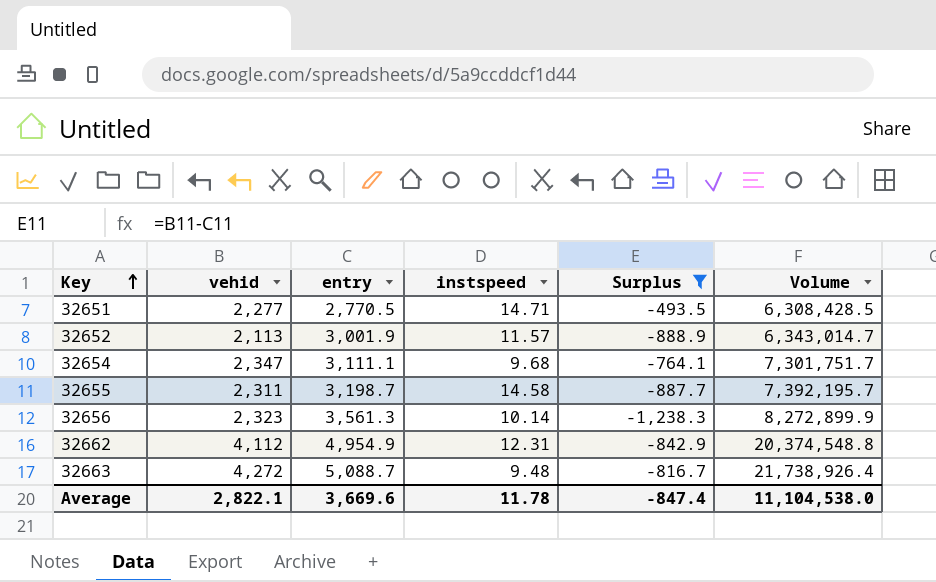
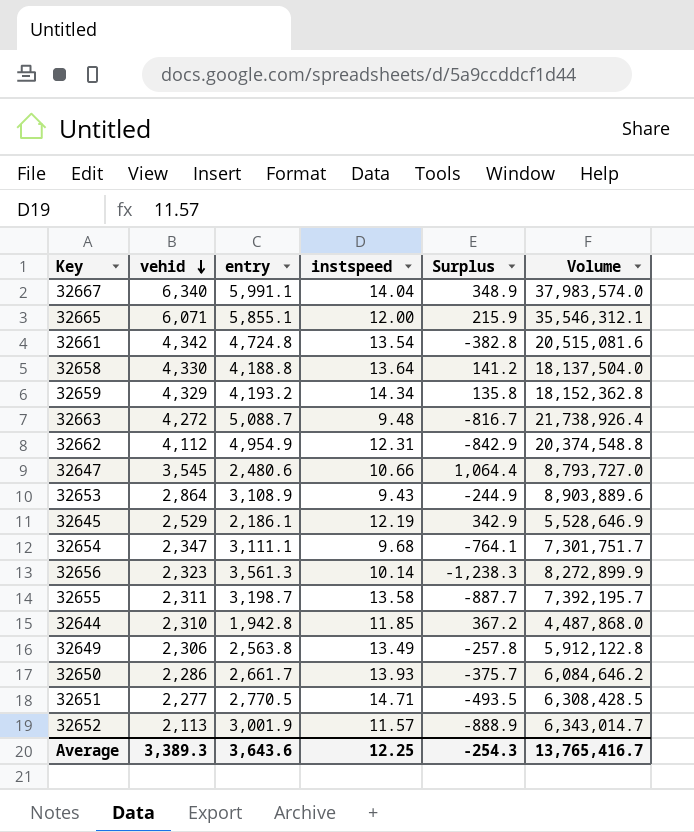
filter: Surplus <= -493.5 -> none
row order: Key ascending -> vehid descending
32655 | instspeed: 14.58 -> 13.58
Average | vehid: 2,822.1 -> 3,389.3
Average | entry: 3,669.6 -> 3,643.6
Average | instspeed: 11.78 -> 12.25
Average | Surplus: -847.4 -> -254.3
Average | Volume: 11,104,538.0 -> 13,765,416.7

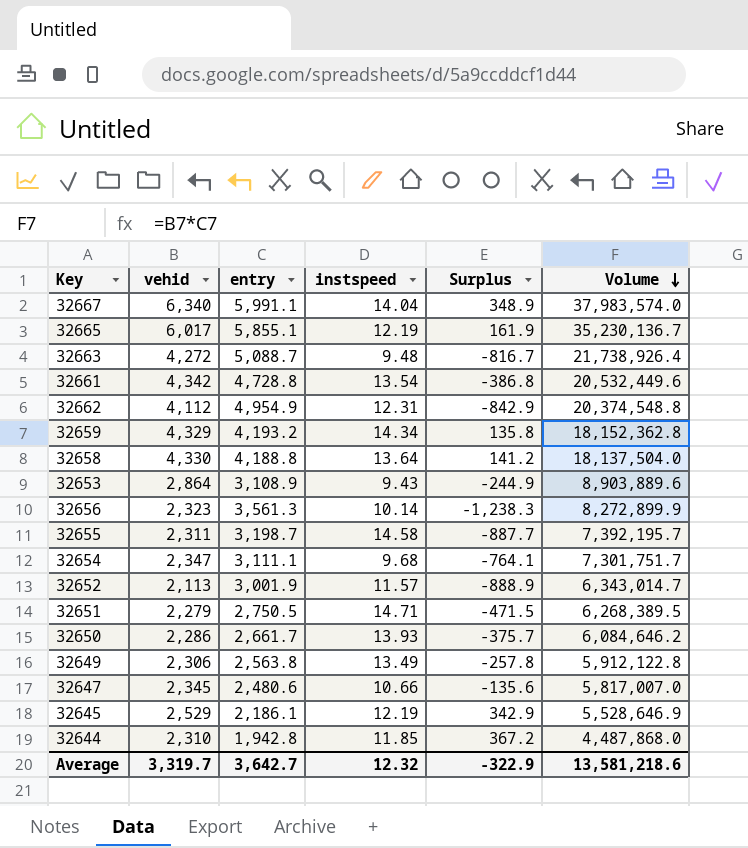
row order: vehid descending -> Volume descending
32665 | vehid: 6,071 -> 6,017
32665 | instspeed: 12.00 -> 12.19
32665 | Surplus: 215.9 -> 161.9
32665 | Volume: 35,546,312.1 -> 35,230,136.7
32661 | entry: 4,724.8 -> 4,728.8
32661 | Surplus: -382.8 -> -386.8
32661 | Volume: 20,515,081.6 -> 20,532,449.6
32655 | instspeed: 13.58 -> 14.58
32651 | vehid: 2,277 -> 2,279
32651 | entry: 2,770.5 -> 2,750.5
32651 | Surplus: -493.5 -> -471.5
32651 | Volume: 6,308,428.5 -> 6,268,389.5
32647 | vehid: 3,545 -> 2,345
32647 | Surplus: 1,064.4 -> -135.6
32647 | Volume: 8,793,727.0 -> 5,817,007.0
Average | vehid: 3,389.3 -> 3,319.7
Average | entry: 3,643.6 -> 3,642.7
Average | instspeed: 12.25 -> 12.32
Average | Surplus: -254.3 -> -322.9
Average | Volume: 13,765,416.7 -> 13,581,218.6

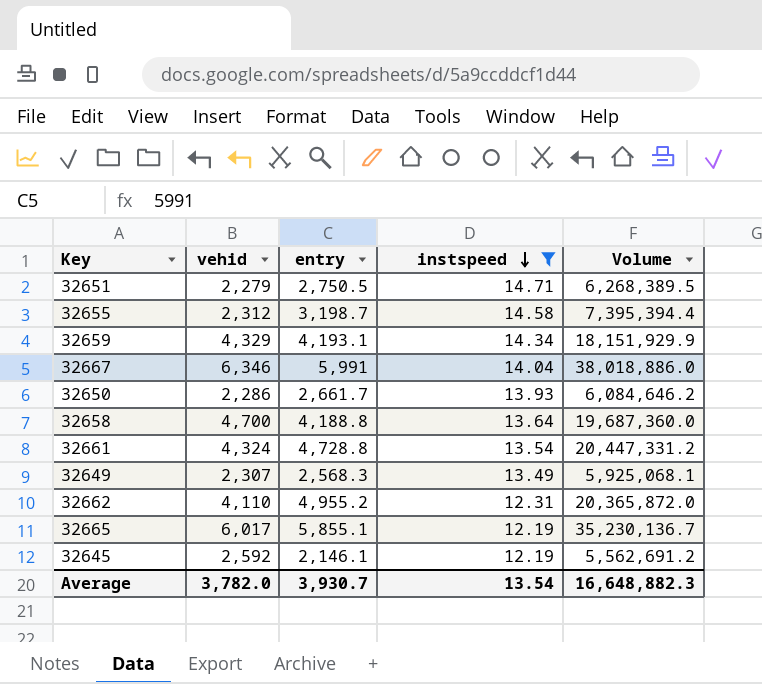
filter: none -> instspeed >= 12.19
row order: Volume descending -> instspeed descending
column Surplus | formula: [vehid] - [entry] -> none
32655 | vehid: 2,311 -> 2,312
32655 | Volume: 7,392,195.7 -> 7,395,394.4
32659 | entry: 4,193.2 -> 4,193.1
32659 | Volume: 18,152,362.8 -> 18,151,929.9
32667 | vehid: 6,340 -> 6,346
32667 | entry: 5,991.1 -> 5,991
32667 | Volume: 37,983,574.0 -> 38,018,886.0
32658 | vehid: 4,330 -> 4,700
32658 | Volume: 18,137,504.0 -> 19,687,360.0
32661 | vehid: 4,342 -> 4,324
32661 | Volume: 20,532,449.6 -> 20,447,331.2
32649 | vehid: 2,306 -> 2,307
32649 | entry: 2,563.8 -> 2,568.3
32649 | Volume: 5,912,122.8 -> 5,925,068.1
32662 | vehid: 4,112 -> 4,110
32662 | entry: 4,954.9 -> 4,955.2
32662 | Volume: 20,374,548.8 -> 20,365,872.0
32645 | vehid: 2,529 -> 2,592
32645 | entry: 2,186.1 -> 2,146.1
32645 | Volume: 5,528,646.9 -> 5,562,691.2
Average | vehid: 3,319.7 -> 3,782.0
Average | entry: 3,642.7 -> 3,930.7
Average | instspeed: 12.32 -> 13.54
Average | Volume: 13,581,218.6 -> 16,648,882.3

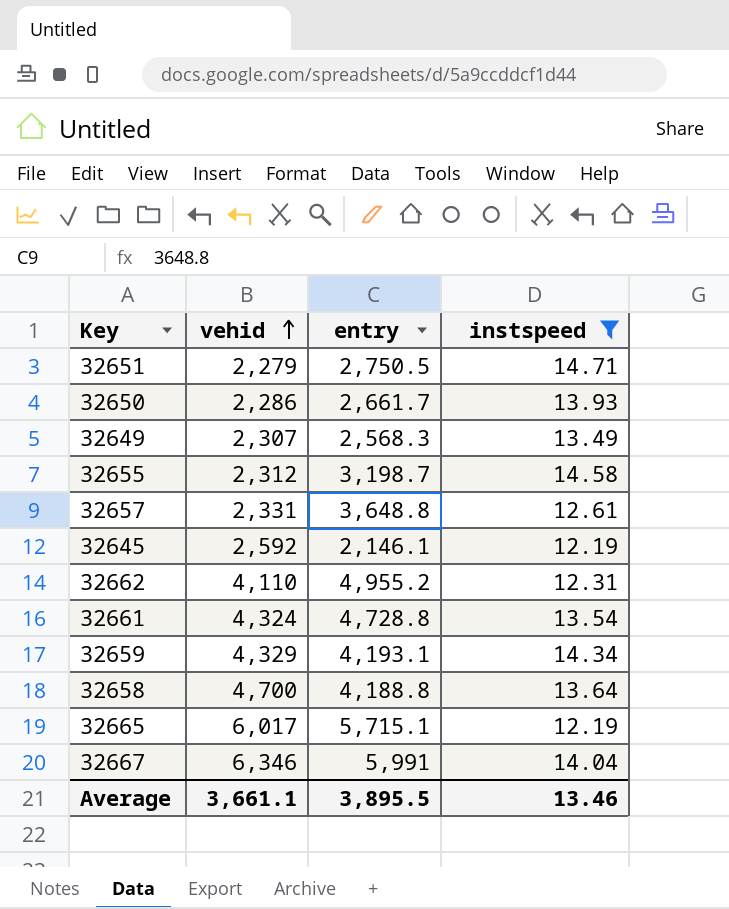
row order: instspeed descending -> vehid ascending
column Volume | formula: [vehid] * [entry] -> none
row 32657: none -> 2,331 | 3,648.8 | 12.61
32665 | entry: 5,855.1 -> 5,715.1
Average | vehid: 3,782.0 -> 3,661.1
Average | entry: 3,930.7 -> 3,895.5
Average | instspeed: 13.54 -> 13.46

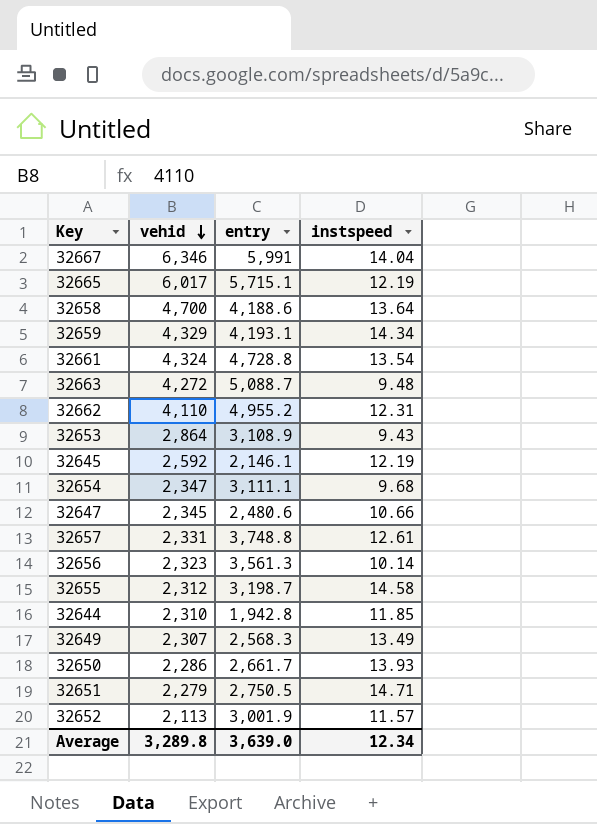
filter: instspeed >= 12.19 -> none
row order: vehid ascending -> vehid descending
32658 | entry: 4,188.8 -> 4,188.6
32657 | entry: 3,648.8 -> 3,748.8
Average | vehid: 3,661.1 -> 3,289.8
Average | entry: 3,895.5 -> 3,639.0
Average | instspeed: 13.46 -> 12.34

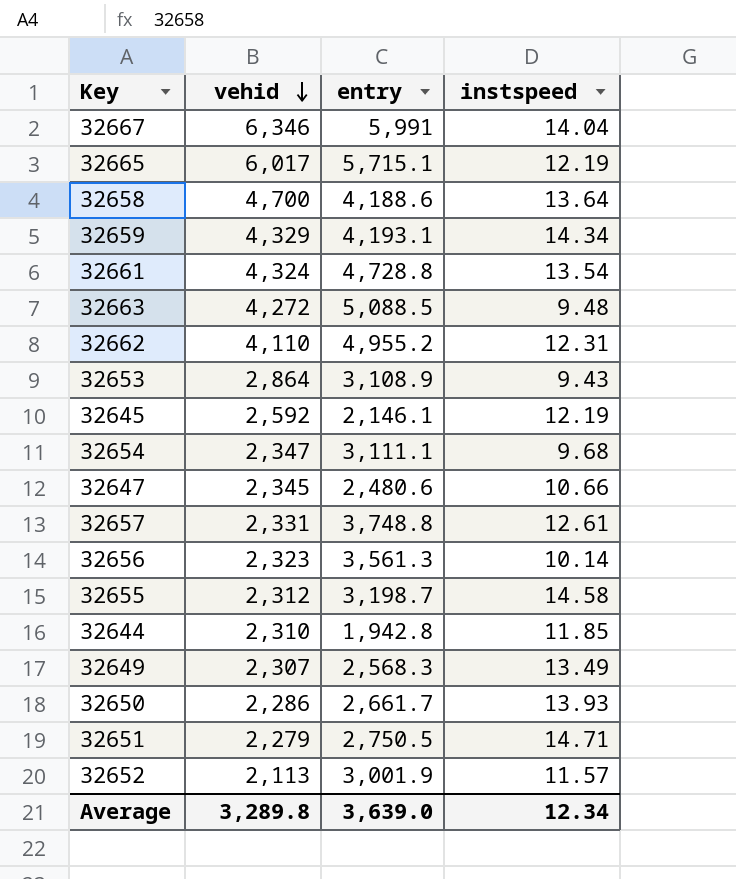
32663 | entry: 5,088.7 -> 5,088.5

